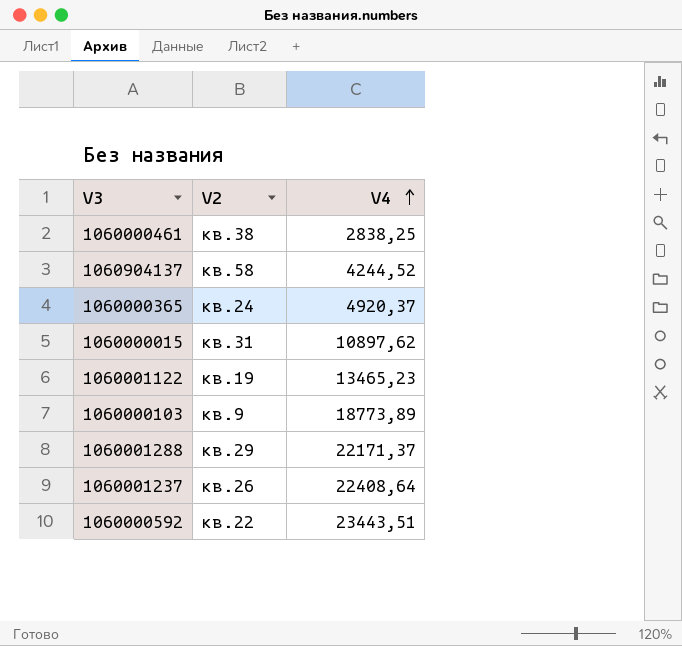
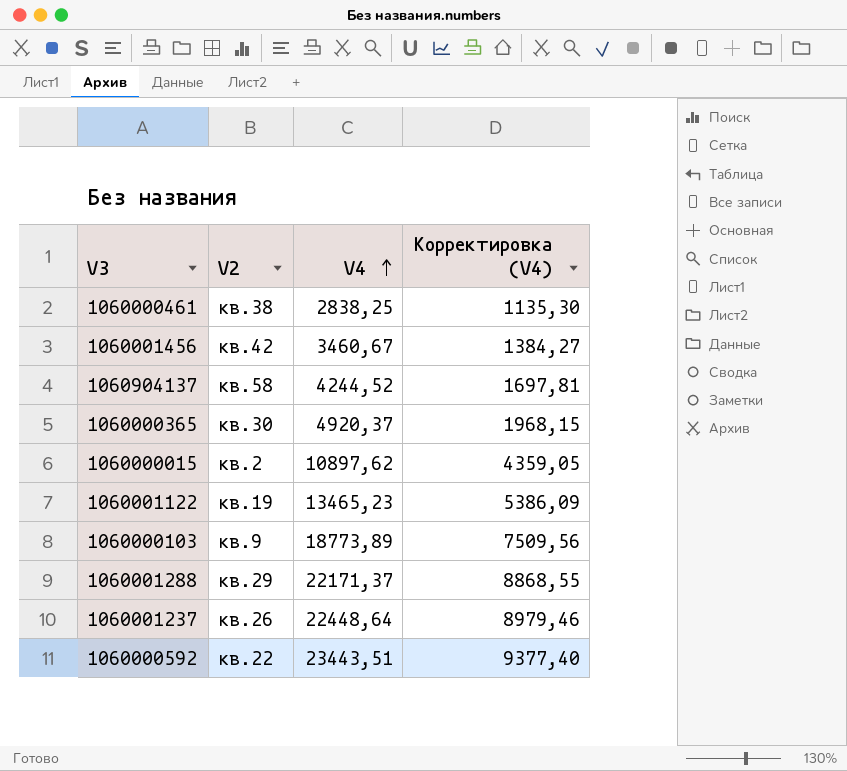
column Корректировка (V4) | formula: none -> [V4] * 0,4
row 1060001456: none -> кв.42 | 3460,67 | 1384,27
1060000365 | V2: кв.24 -> кв.30
1060000015 | V2: кв.31 -> кв.2
1060001237 | V4: 22408,64 -> 22448,64

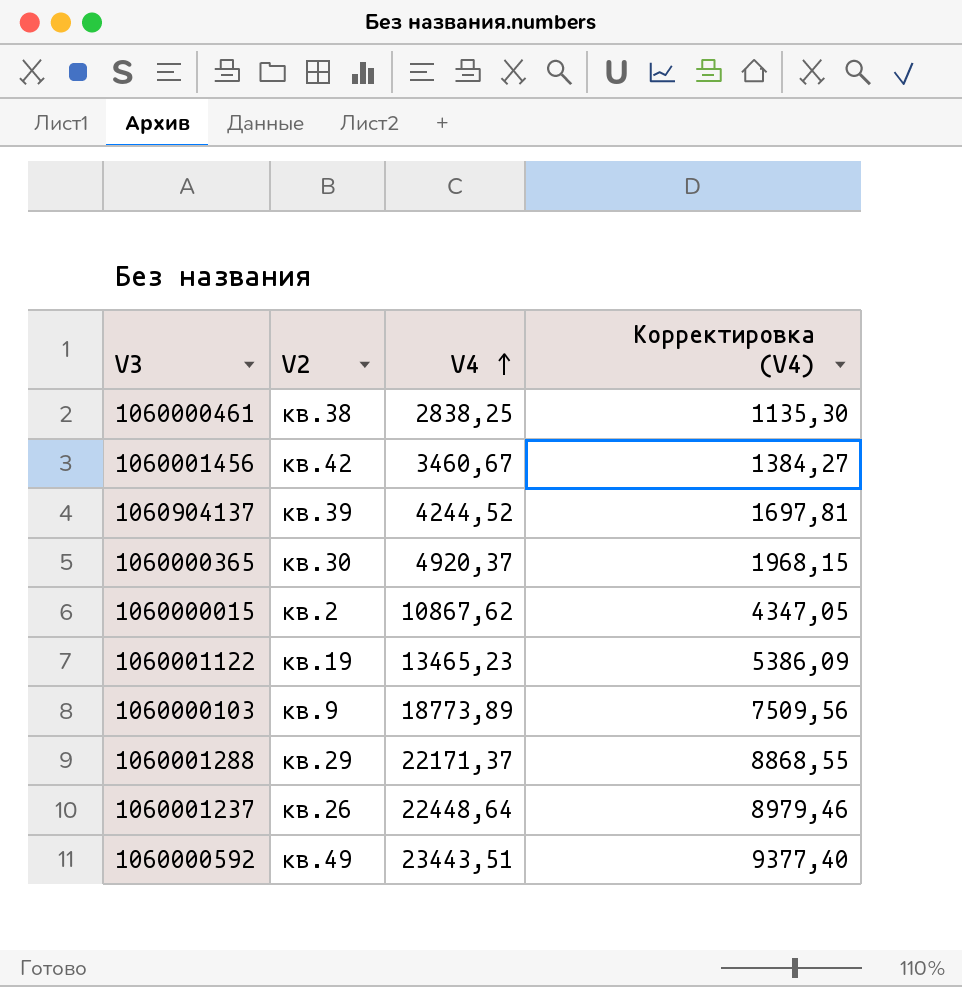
1060904137 | V2: кв.58 -> кв.39
1060000015 | V4: 10897,62 -> 10867,62
1060000015 | Корректировка (V4): 4359,05 -> 4347,05
1060000592 | V2: кв.22 -> кв.49

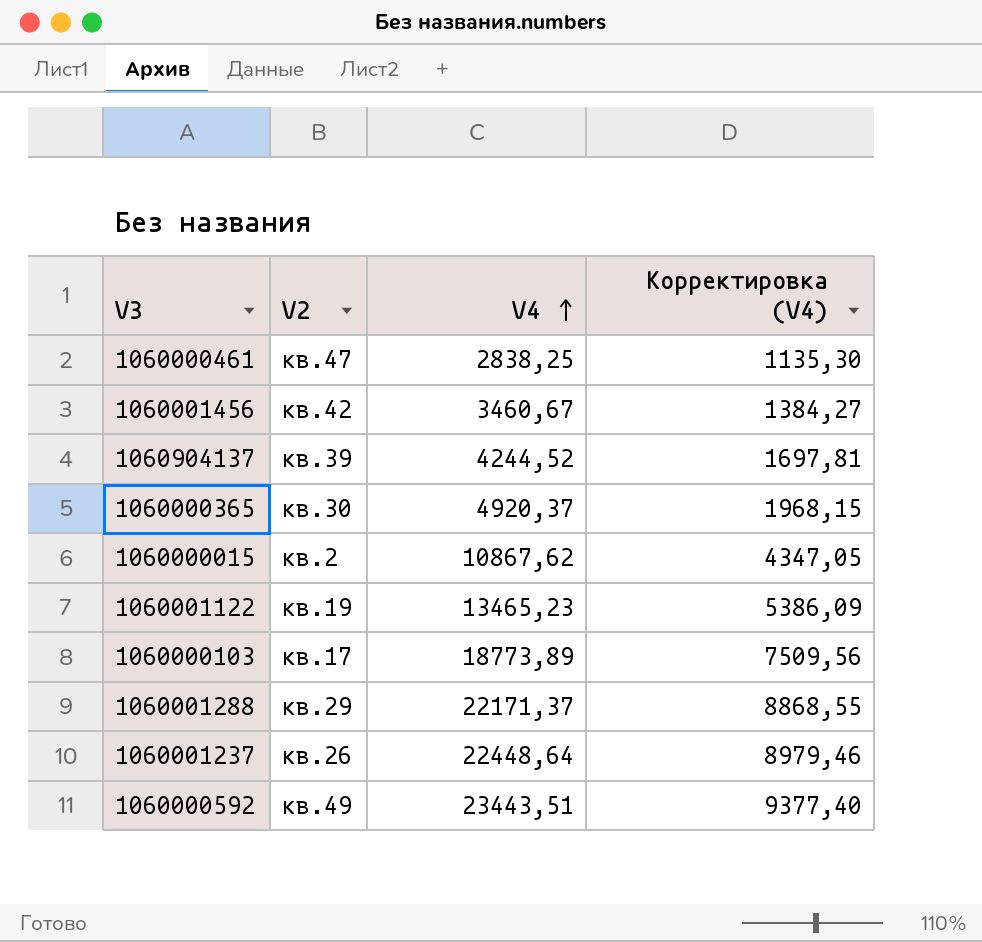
1060000461 | V2: кв.38 -> кв.47
1060000103 | V2: кв.9 -> кв.17

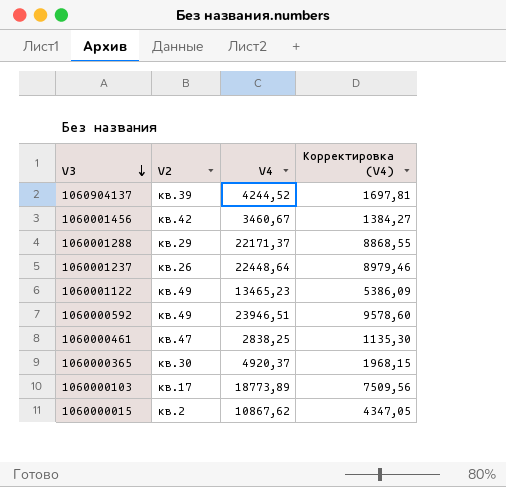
row order: V4 ascending -> V3 descending
1060001122 | V2: кв.19 -> кв.49
1060000592 | V4: 23443,51 -> 23946,51
1060000592 | Корректировка (V4): 9377,40 -> 9578,60

